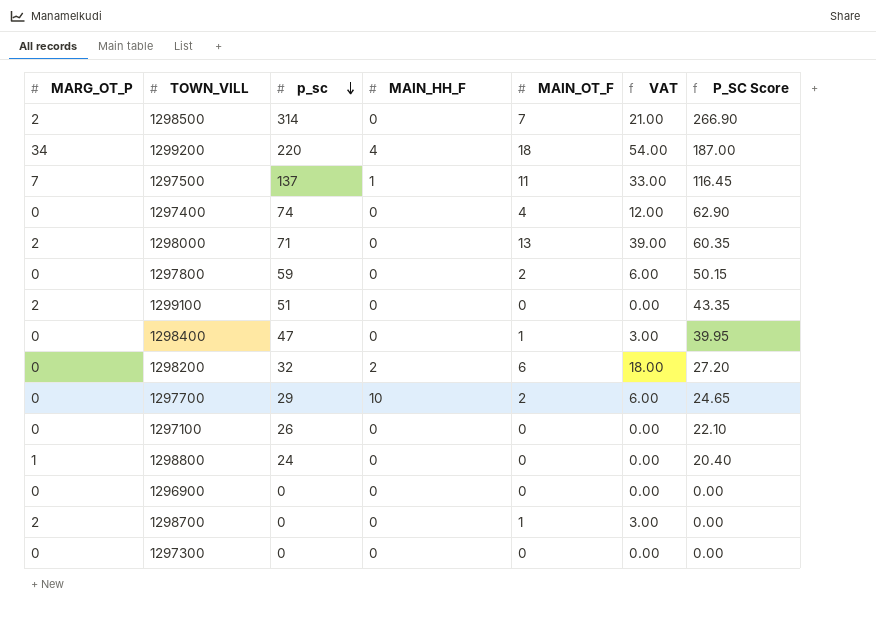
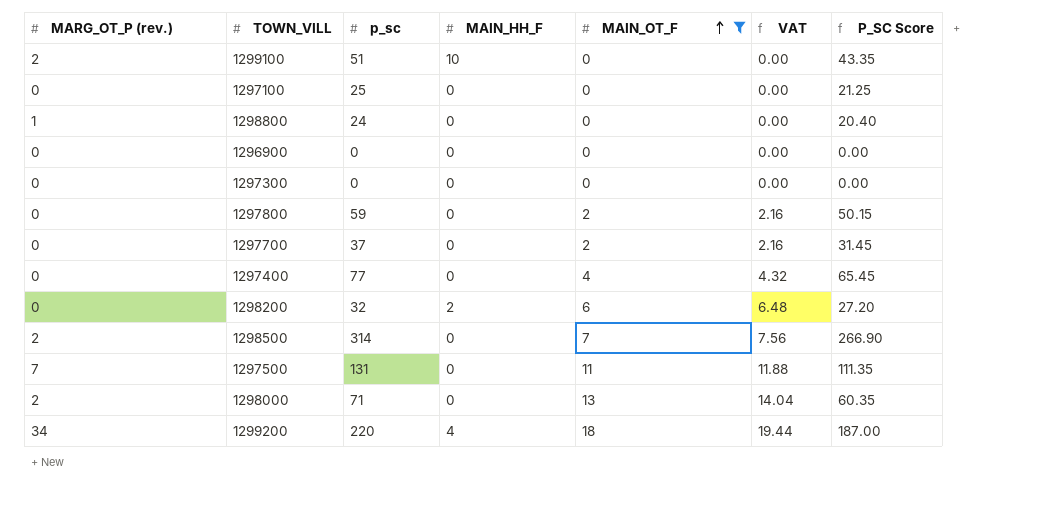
filter: none -> MAIN_OT_F != 1
row order: p_sc descending -> MAIN_OT_F ascending
column name: MARG_OT_P -> MARG_OT_P (rev.)
column VAT | formula: [MAIN_OT_F] * 3 -> [MAIN_OT_F] * 1.08
1299100 | MAIN_HH_F: 0 -> 10
1297100 | p_sc: 26 -> 25
1297100 | P_SC Score: 22.10 -> 21.25
1297700 | p_sc: 29 -> 37
1297700 | MAIN_HH_F: 10 -> 0
1297700 | P_SC Score: 24.65 -> 31.45
1297400 | p_sc: 74 -> 77
1297400 | P_SC Score: 62.90 -> 65.45
1297500 | p_sc: 137 -> 131
1297500 | MAIN_HH_F: 1 -> 0
1297500 | P_SC Score: 116.45 -> 111.35

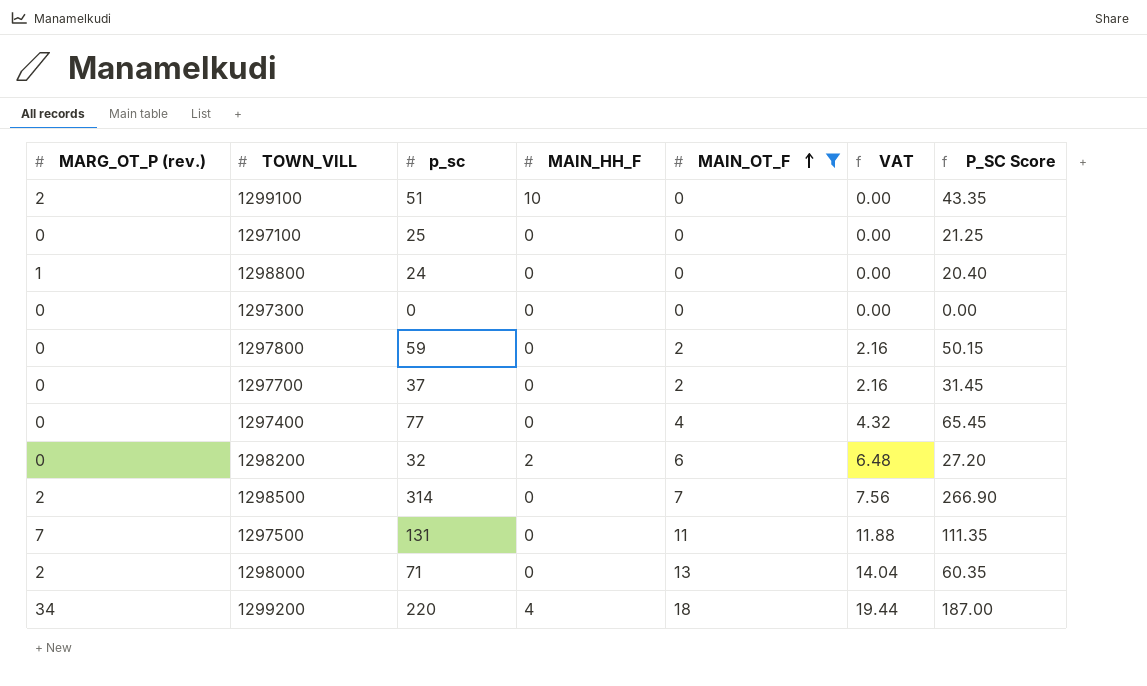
row 1296900: 0 | 0 | 0 | 0 | 0.00 | 0.00 -> none

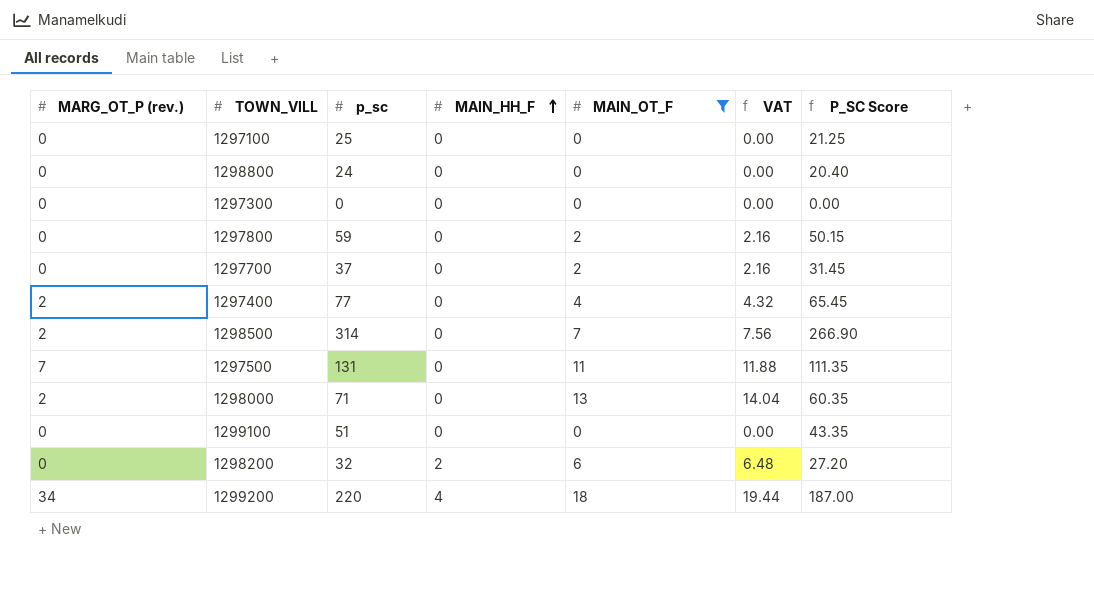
row order: MAIN_OT_F ascending -> MAIN_HH_F ascending
1298800 | MARG_OT_P (rev.): 1 -> 0
1297400 | MARG_OT_P (rev.): 0 -> 2
1299100 | MARG_OT_P (rev.): 2 -> 0
1299100 | MAIN_HH_F: 10 -> 0

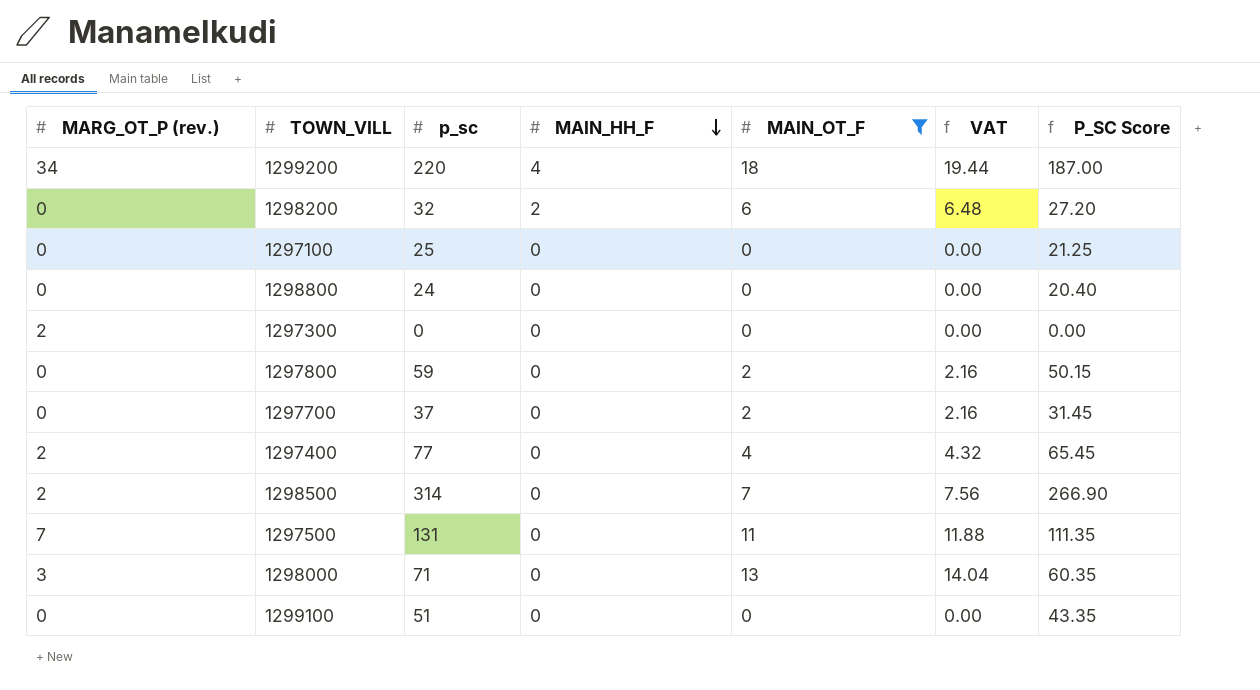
row order: MAIN_HH_F ascending -> MAIN_HH_F descending
1297300 | MARG_OT_P (rev.): 0 -> 2
1298000 | MARG_OT_P (rev.): 2 -> 3

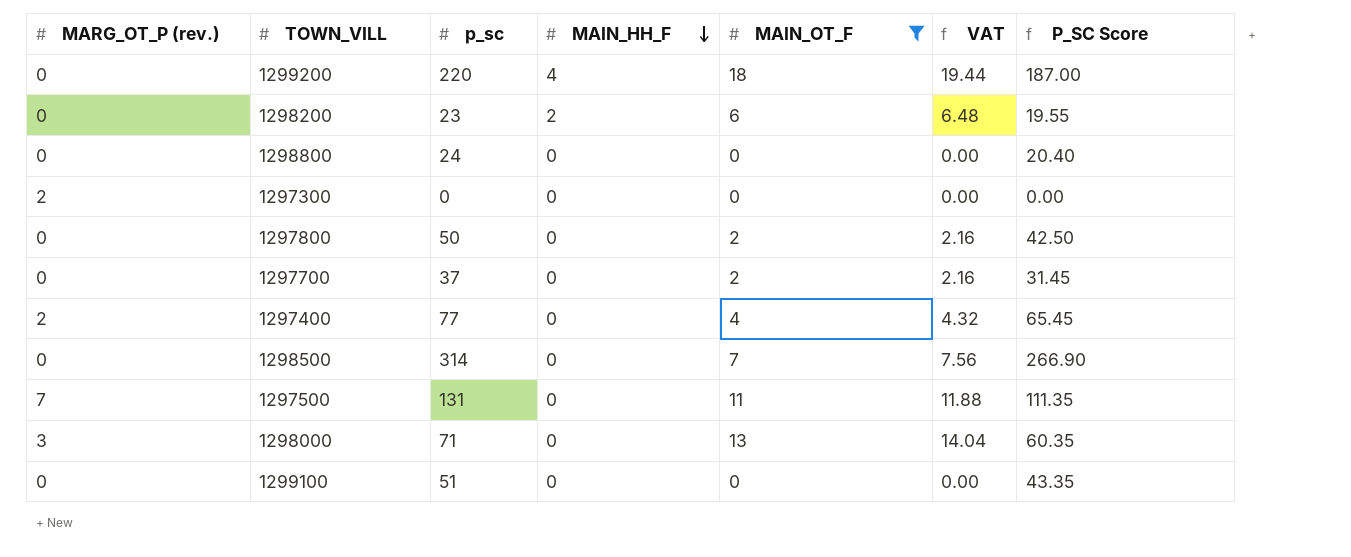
row 1297100: 0 | 25 | 0 | 0 | 0.00 | 21.25 -> none
1299200 | MARG_OT_P (rev.): 34 -> 0
1298200 | p_sc: 32 -> 23
1298200 | P_SC Score: 27.20 -> 19.55
1297800 | p_sc: 59 -> 50
1297800 | P_SC Score: 50.15 -> 42.50
1298500 | MARG_OT_P (rev.): 2 -> 0

